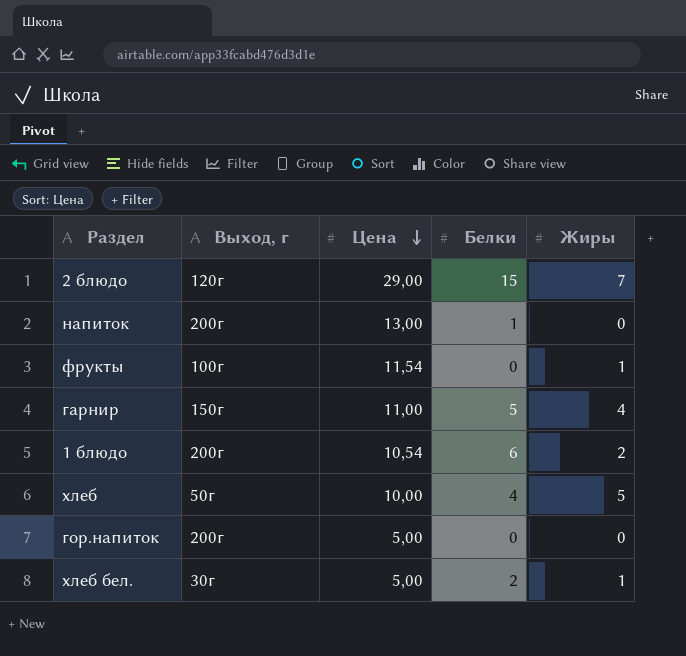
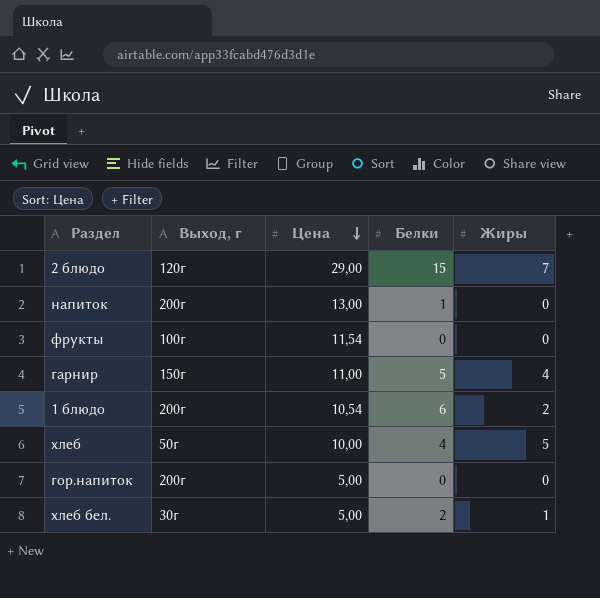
фрукты | Жиры: 1 -> 0

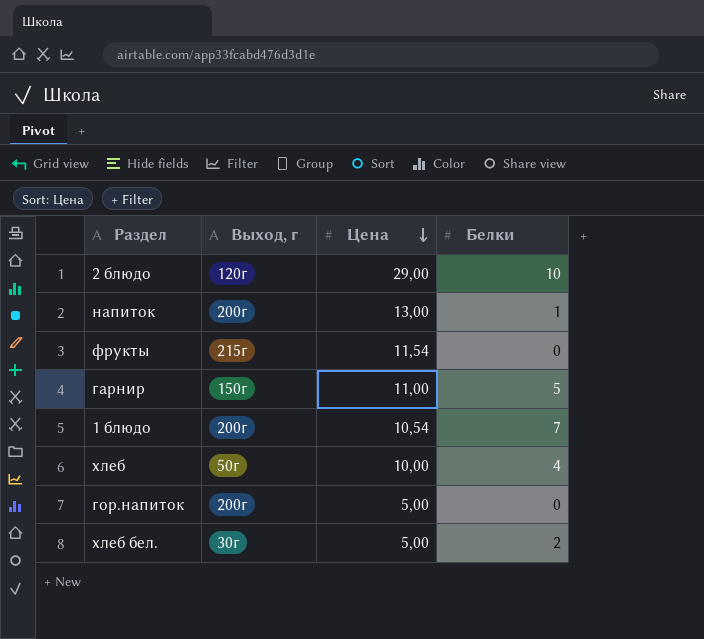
column Жиры | position: 5 -> none
2 блюдо | Белки: 15 -> 10
фрукты | Выход, г: 100г -> 215г
1 блюдо | Белки: 6 -> 7

